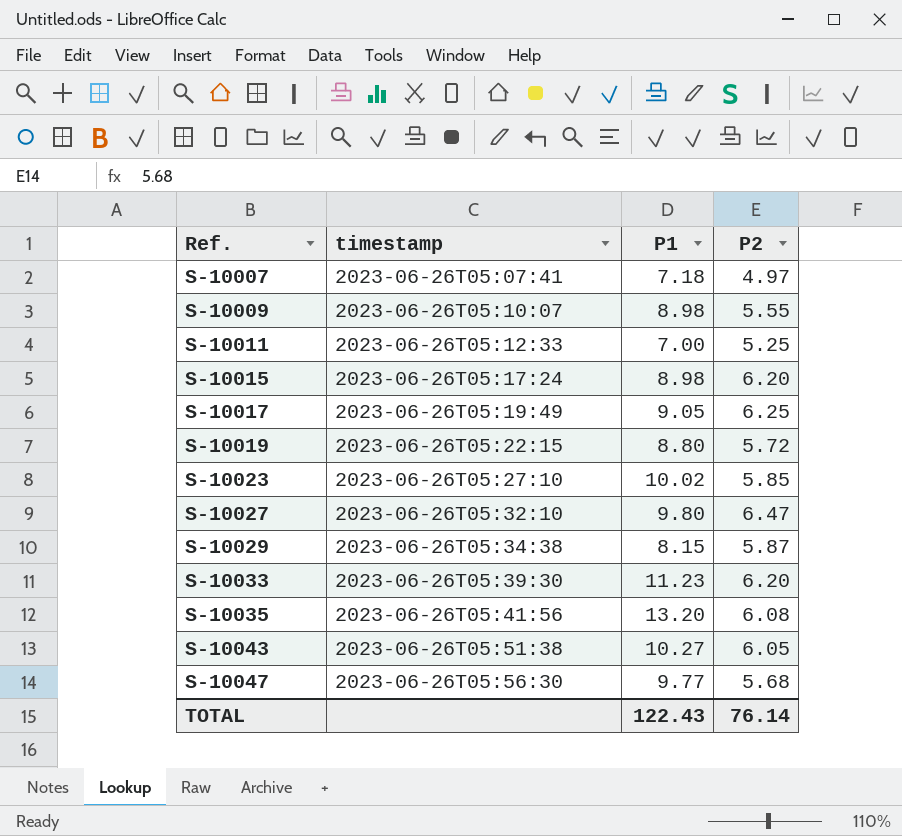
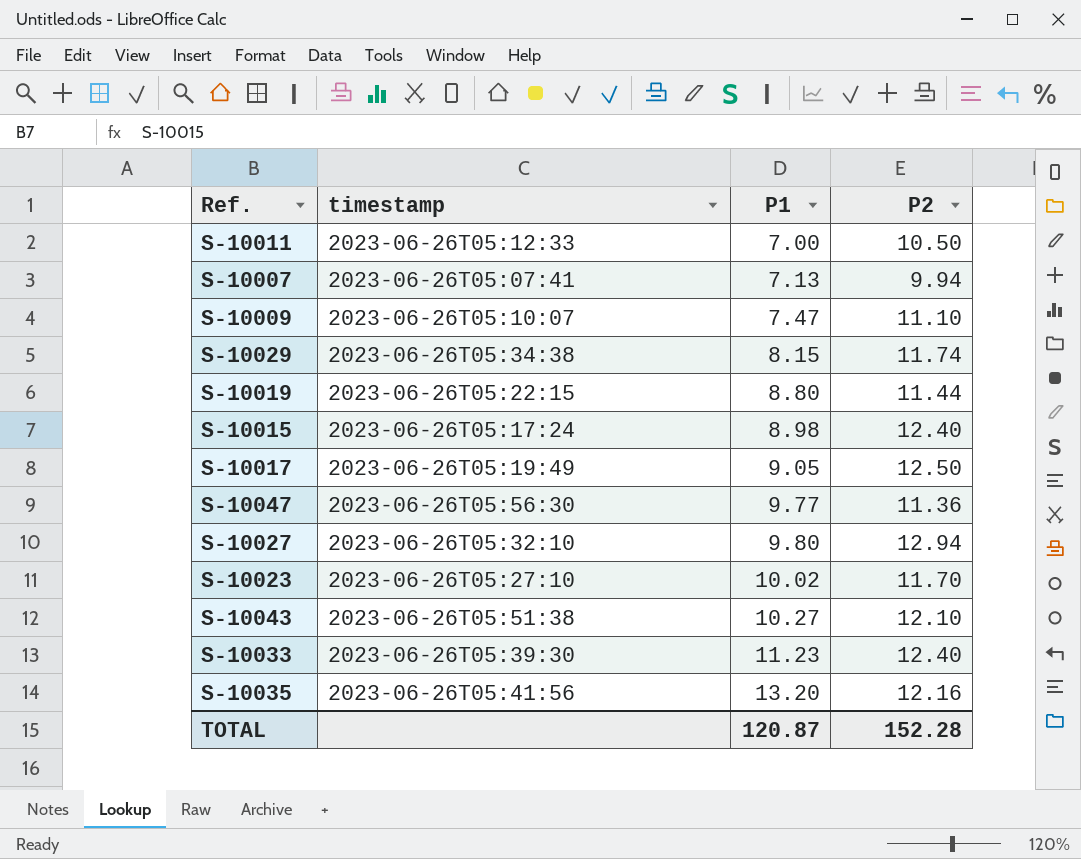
row order: Ref. ascending -> P1 ascending
S-10011 | P2: 5.25 -> 10.50
S-10007 | P1: 7.18 -> 7.13
S-10007 | P2: 4.97 -> 9.94
S-10009 | P1: 8.98 -> 7.47
S-10009 | P2: 5.55 -> 11.10
S-10029 | P2: 5.87 -> 11.74
S-10019 | P2: 5.72 -> 11.44
S-10015 | P2: 6.20 -> 12.40
S-10017 | P2: 6.25 -> 12.50
S-10047 | P2: 5.68 -> 11.36
S-10027 | P2: 6.47 -> 12.94
S-10023 | P2: 5.85 -> 11.70
S-10043 | P2: 6.05 -> 12.10
S-10033 | P2: 6.20 -> 12.40
S-10035 | P2: 6.08 -> 12.16
TOTAL | P1: 122.43 -> 120.87
TOTAL | P2: 76.14 -> 152.28

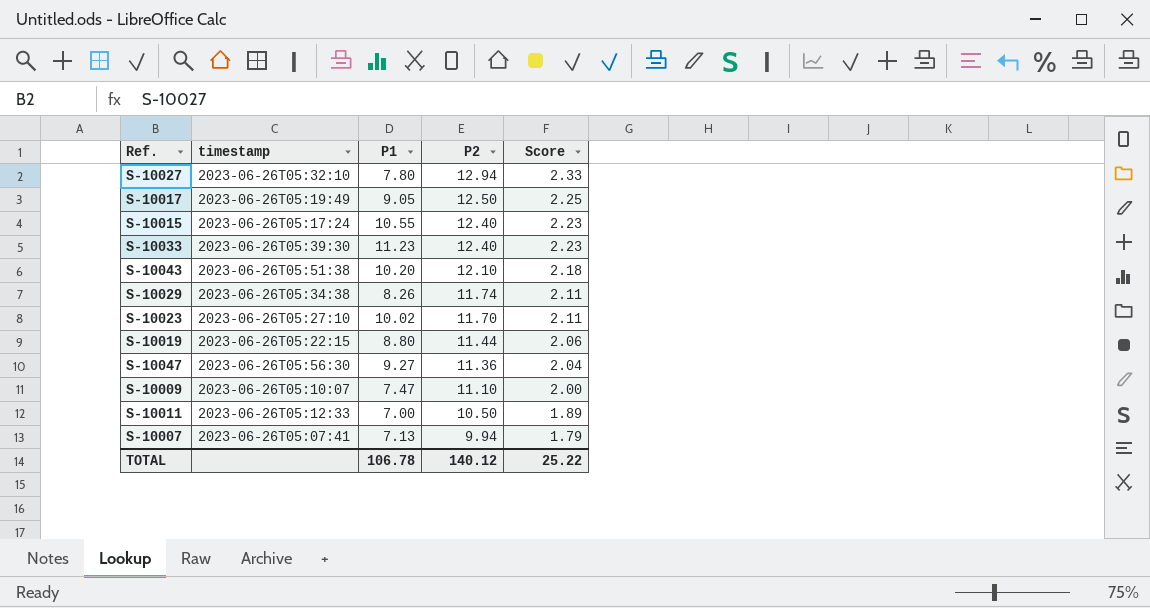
row order: P1 ascending -> P2 descending
column Score | formula: none -> [P2] * 0.18
row S-10035: 2023-06-26T05:41:56 | 13.20 | 12.16 -> none
S-10027 | P1: 9.80 -> 7.80
S-10015 | P1: 8.98 -> 10.55
S-10043 | P1: 10.27 -> 10.20
S-10029 | P1: 8.15 -> 8.26
S-10047 | P1: 9.77 -> 9.27
TOTAL | P1: 120.87 -> 106.78
TOTAL | P2: 152.28 -> 140.12

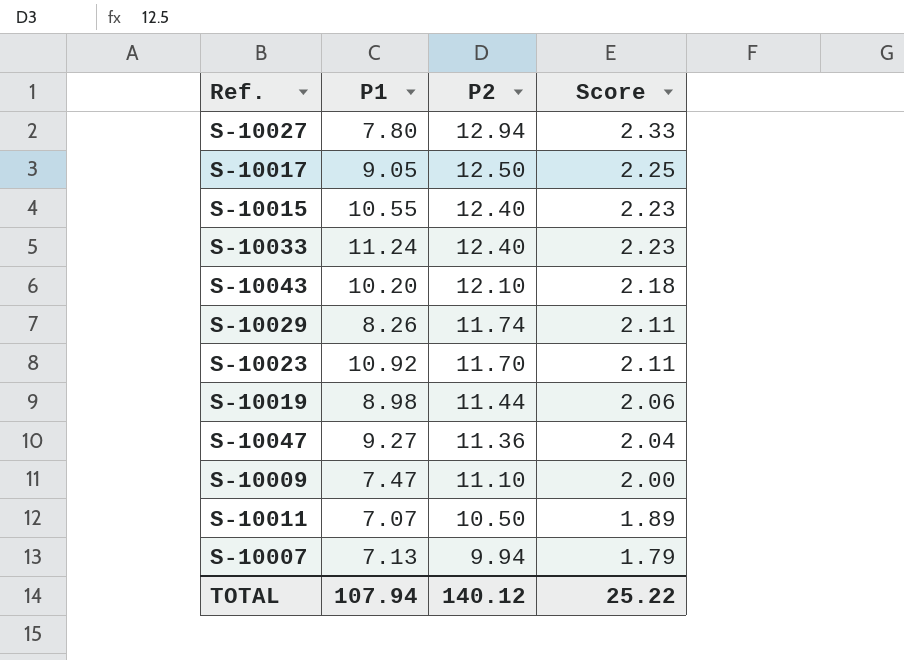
column timestamp | position: 2 -> none
S-10033 | P1: 11.23 -> 11.24
S-10023 | P1: 10.02 -> 10.92
S-10019 | P1: 8.80 -> 8.98
S-10011 | P1: 7.00 -> 7.07
TOTAL | P1: 106.78 -> 107.94

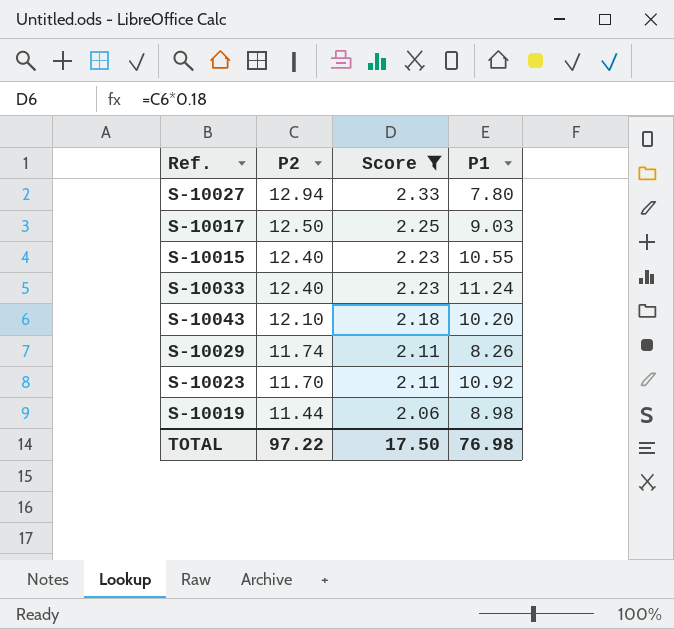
filter: none -> Score >= 2.06
column P1 | position: 2 -> 4
S-10017 | P1: 9.05 -> 9.03
TOTAL | P2: 140.12 -> 97.22
TOTAL | Score: 25.22 -> 17.50
TOTAL | P1: 107.94 -> 76.98

